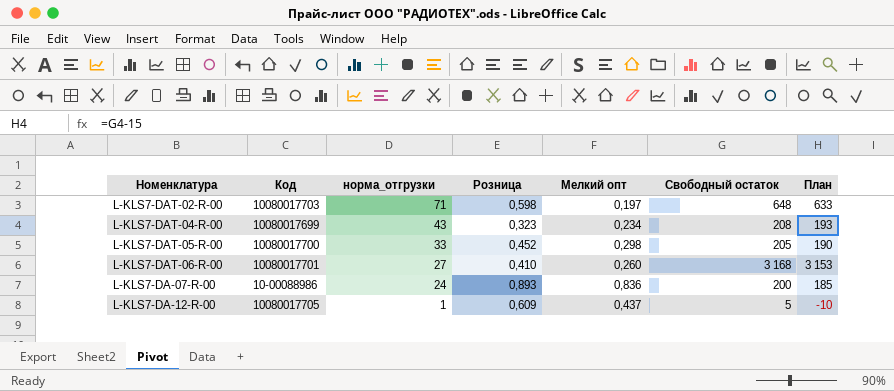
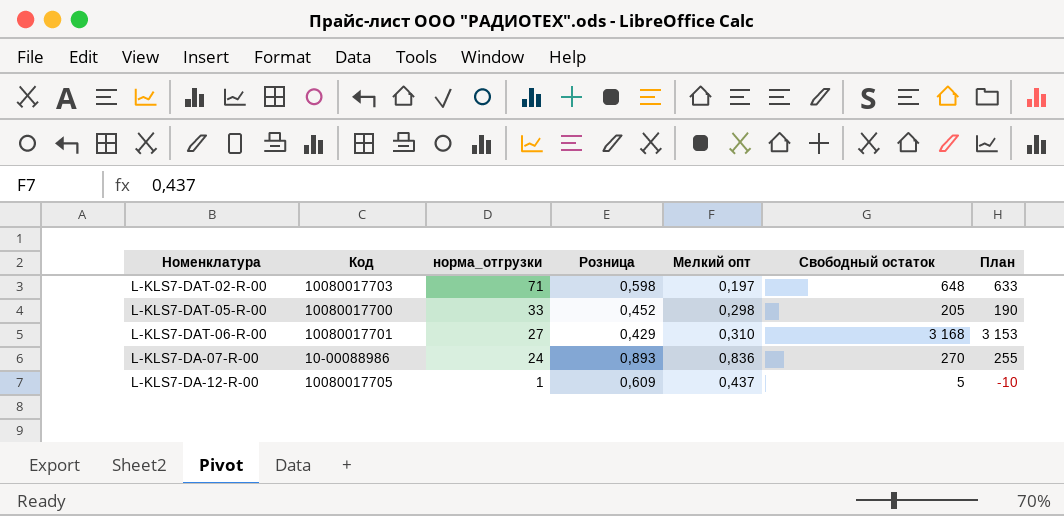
row L-KLS7-DAT-04-R-00: 10080017699 | 43 | 0,323 | 0,234 | 208 | 193 -> none
L-KLS7-DAT-06-R-00 | Розница: 0,410 -> 0,429
L-KLS7-DAT-06-R-00 | Мелкий опт: 0,260 -> 0,310
L-KLS7-DA-07-R-00 | Свободный остаток: 200 -> 270
L-KLS7-DA-07-R-00 | План: 185 -> 255

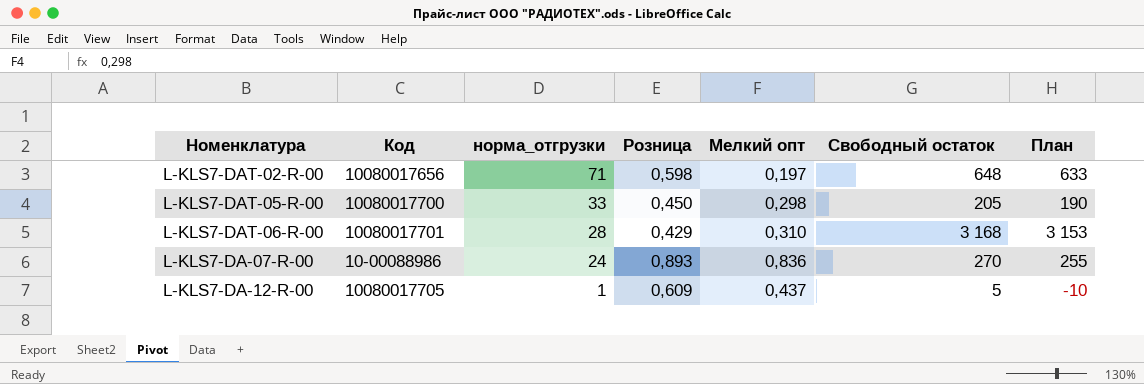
L-KLS7-DAT-02-R-00 | Код: 10080017703 -> 10080017656
L-KLS7-DAT-05-R-00 | Розница: 0,452 -> 0,450
L-KLS7-DAT-06-R-00 | норма_отгрузки: 27 -> 28

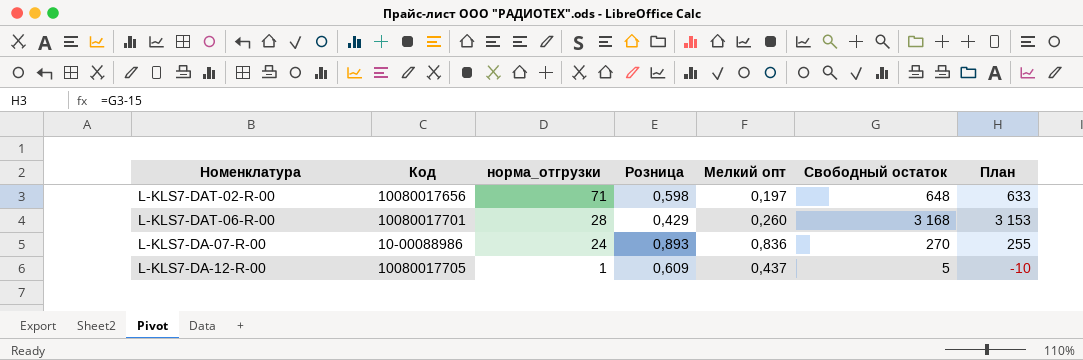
row L-KLS7-DAT-05-R-00: 10080017700 | 33 | 0,450 | 0,298 | 205 | 190 -> none
L-KLS7-DAT-06-R-00 | Мелкий опт: 0,310 -> 0,260

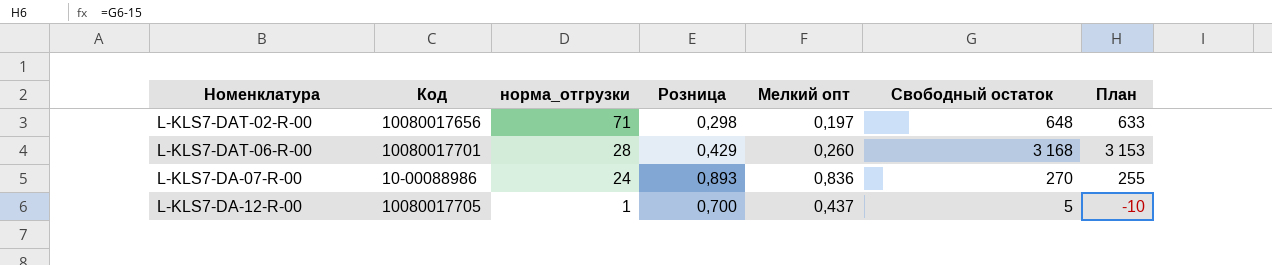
L-KLS7-DAT-02-R-00 | Розница: 0,598 -> 0,298
L-KLS7-DA-12-R-00 | Розница: 0,609 -> 0,700

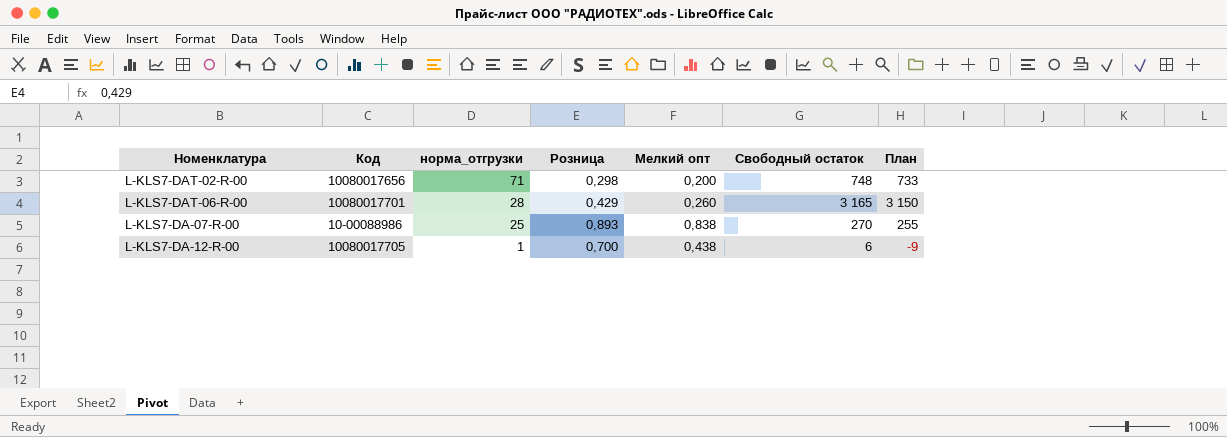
L-KLS7-DAT-02-R-00 | Мелкий опт: 0,197 -> 0,200
L-KLS7-DAT-02-R-00 | Свободный остаток: 648 -> 748
L-KLS7-DAT-02-R-00 | План: 633 -> 733
L-KLS7-DAT-06-R-00 | Свободный остаток: 3 168 -> 3 165
L-KLS7-DAT-06-R-00 | План: 3 153 -> 3 150
L-KLS7-DA-07-R-00 | норма_отгрузки: 24 -> 25
L-KLS7-DA-07-R-00 | Мелкий опт: 0,836 -> 0,838
L-KLS7-DA-12-R-00 | Мелкий опт: 0,437 -> 0,438
L-KLS7-DA-12-R-00 | Свободный остаток: 5 -> 6
L-KLS7-DA-12-R-00 | План: -10 -> -9

